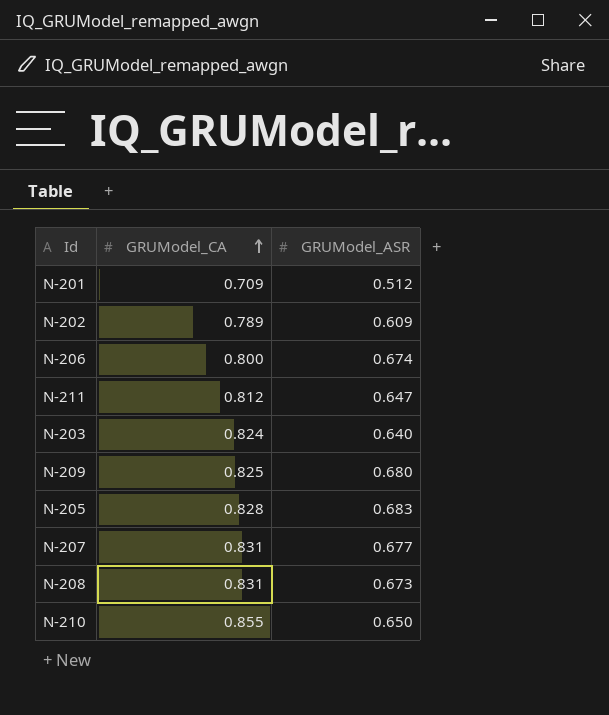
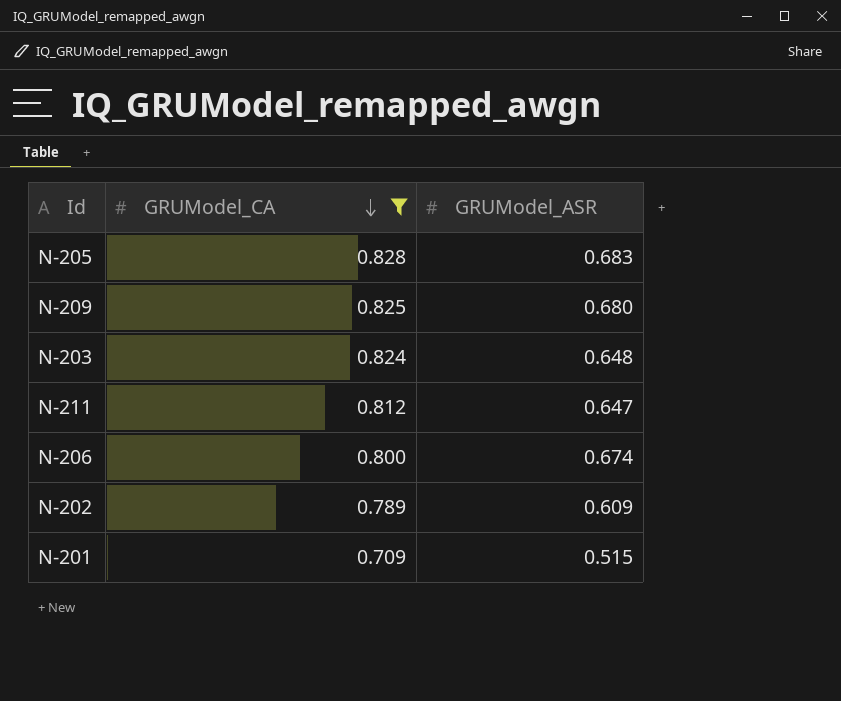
filter: none -> GRUModel_CA <= 0.828
row order: GRUModel_CA ascending -> GRUModel_CA descending
N-203 | GRUModel_ASR: 0.640 -> 0.648
N-201 | GRUModel_ASR: 0.512 -> 0.515

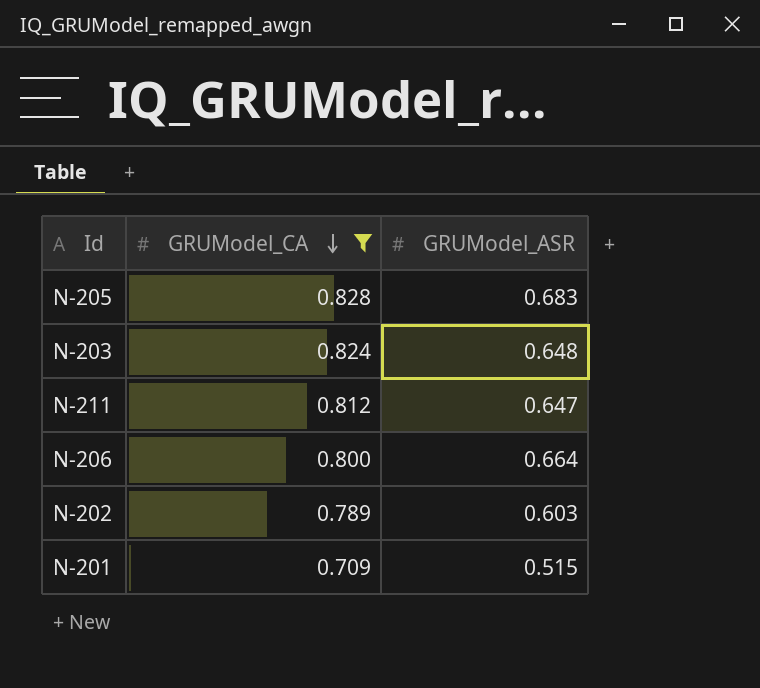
row N-209: 0.825 | 0.680 -> none
N-206 | GRUModel_ASR: 0.674 -> 0.664
N-202 | GRUModel_ASR: 0.609 -> 0.603

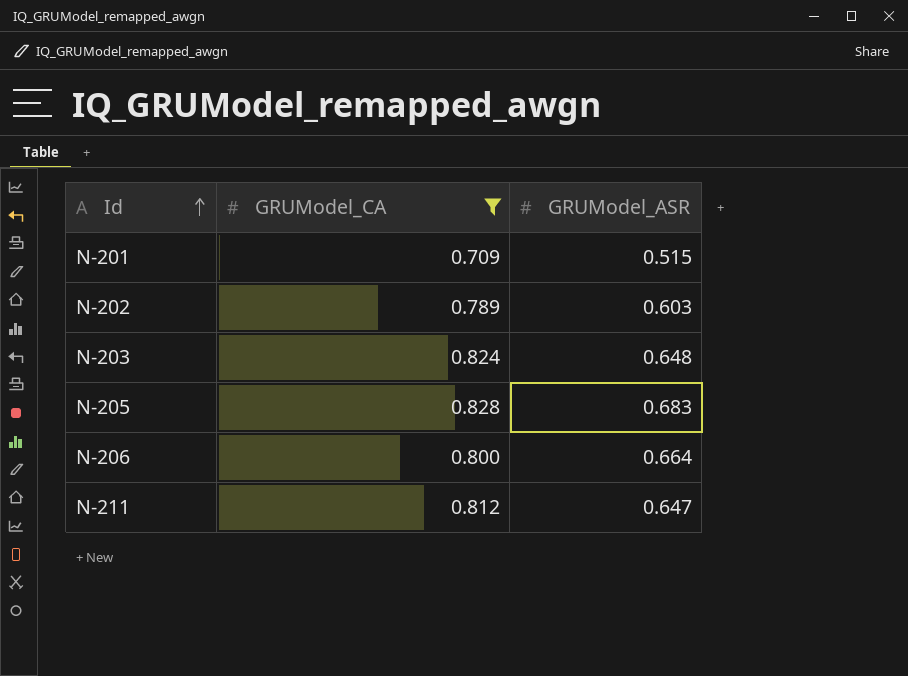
row order: GRUModel_CA descending -> Id ascending

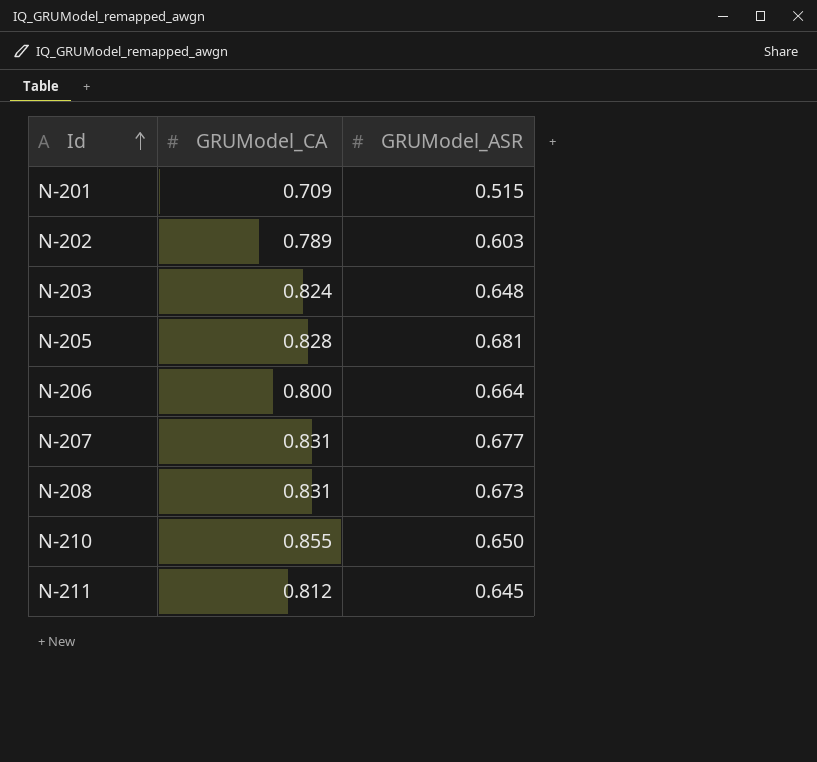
filter: GRUModel_CA <= 0.828 -> none
N-205 | GRUModel_ASR: 0.683 -> 0.681
N-211 | GRUModel_ASR: 0.647 -> 0.645

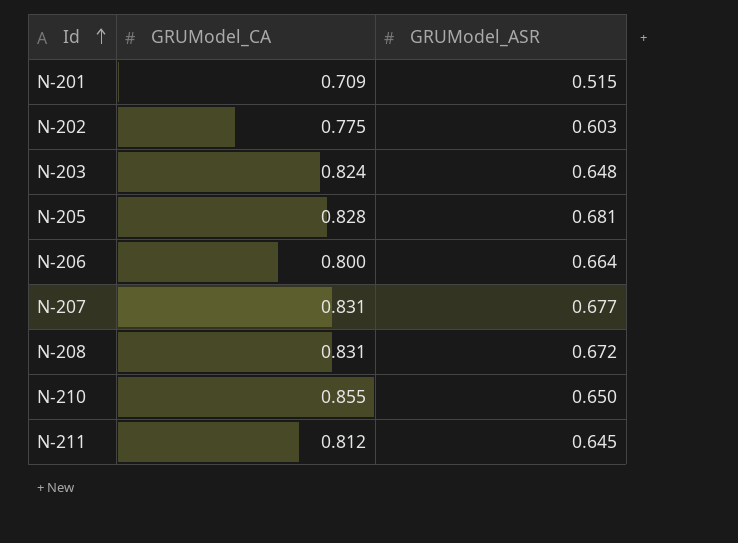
N-202 | GRUModel_CA: 0.789 -> 0.775
N-208 | GRUModel_ASR: 0.673 -> 0.672

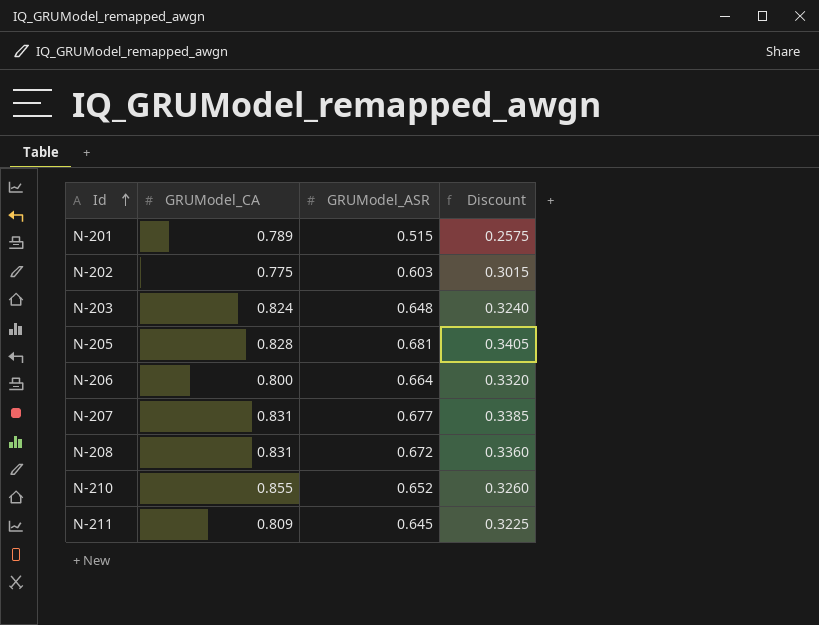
column Discount | formula: none -> [GRUModel_ASR] * 0.5
N-201 | GRUModel_CA: 0.709 -> 0.789
N-210 | GRUModel_ASR: 0.650 -> 0.652
N-211 | GRUModel_CA: 0.812 -> 0.809

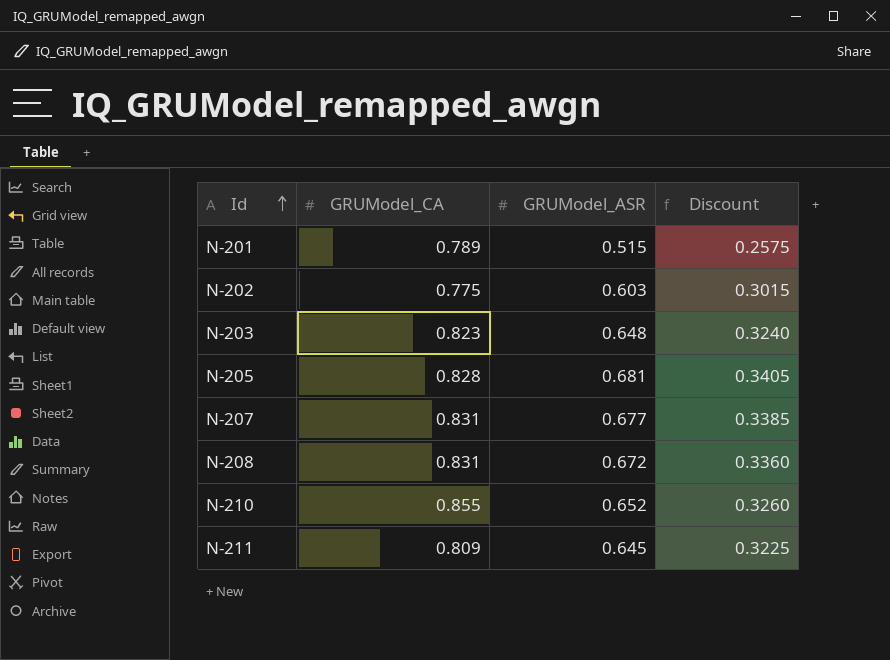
row N-206: 0.800 | 0.664 | 0.3320 -> none
N-203 | GRUModel_CA: 0.824 -> 0.823

